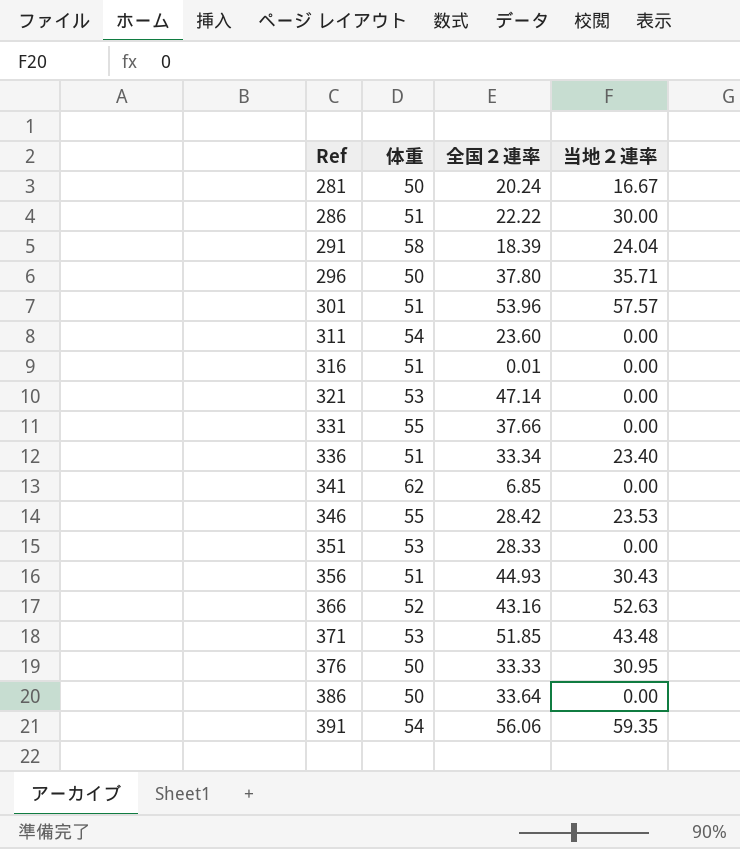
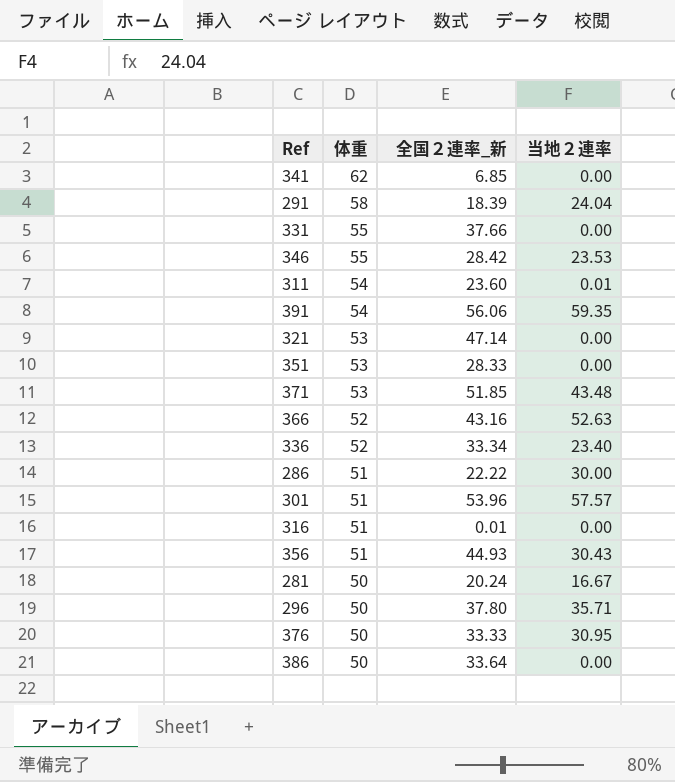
row order: Ref ascending -> 体重 descending
column name: 全国２連率 -> 全国２連率_新
311 | 当地２連率: 0.00 -> 0.01
336 | 体重: 51 -> 52

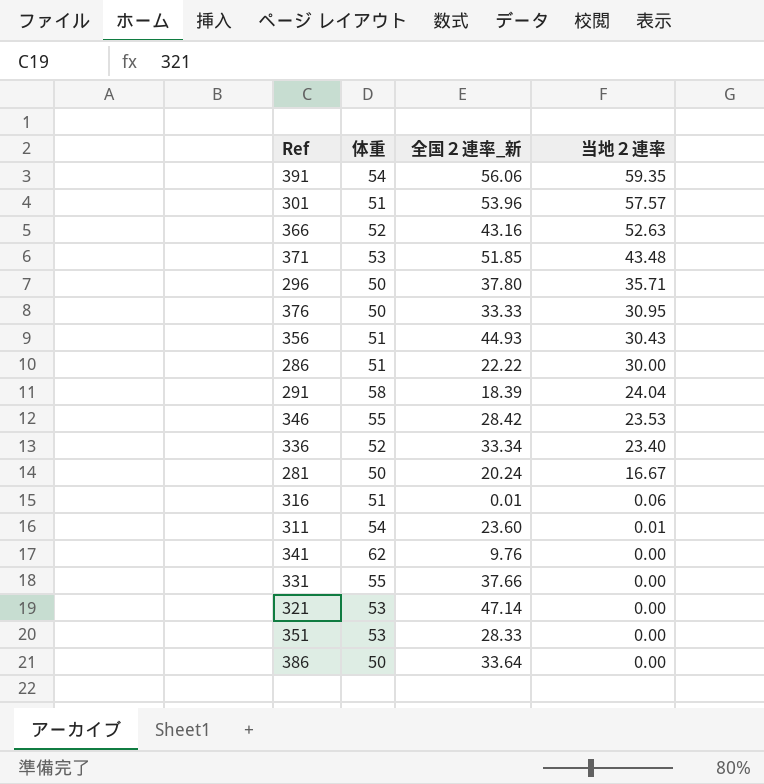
row order: 体重 descending -> 当地２連率 descending
316 | 当地２連率: 0.00 -> 0.06
341 | 全国２連率_新: 6.85 -> 9.76

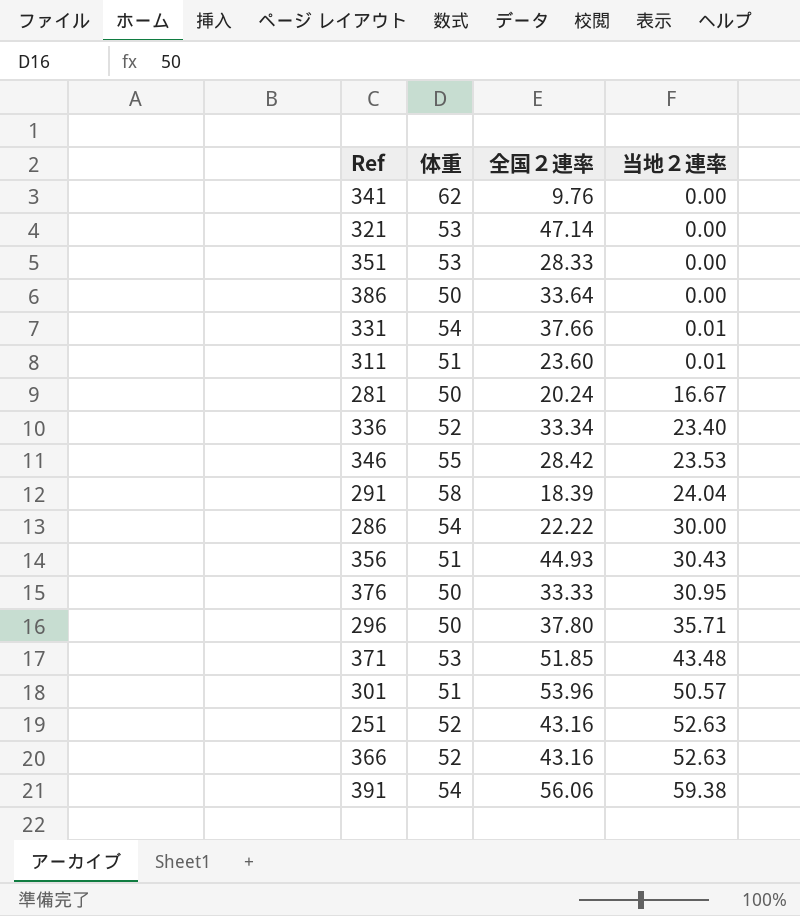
row order: 当地２連率 descending -> 当地２連率 ascending
column name: 全国２連率_新 -> 全国２連率
row 316: 51 | 0.01 | 0.06 -> none
331 | 体重: 55 -> 54
331 | 当地２連率: 0.00 -> 0.01
311 | 体重: 54 -> 51
286 | 体重: 51 -> 54
301 | 当地２連率: 57.57 -> 50.57
row 251: none -> 52 | 43.16 | 52.63
391 | 当地２連率: 59.35 -> 59.38

